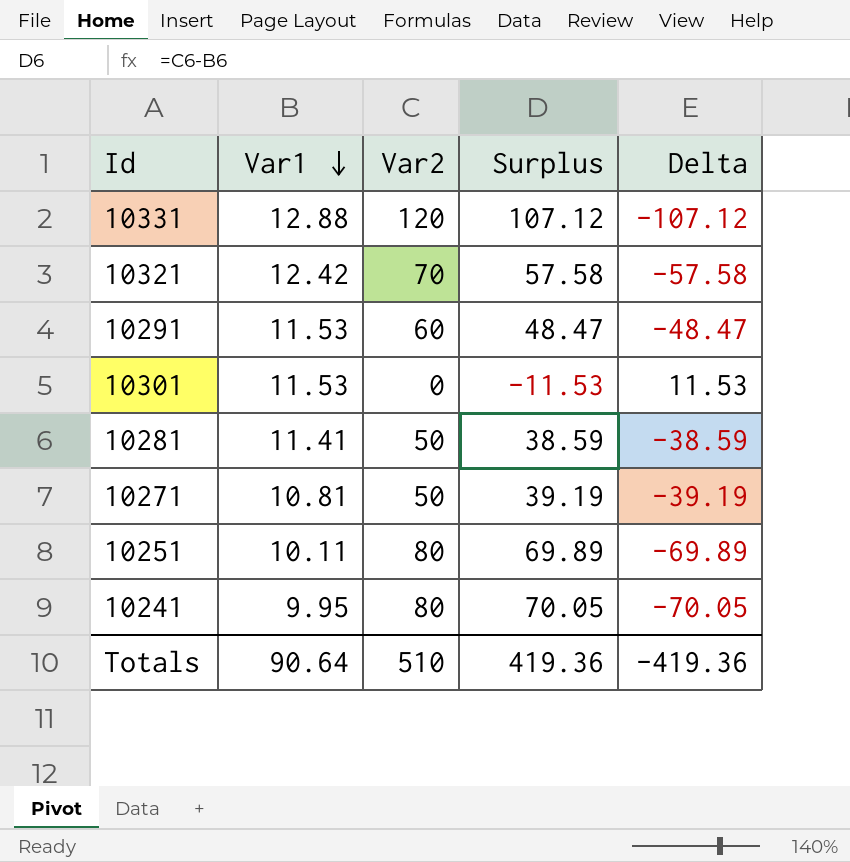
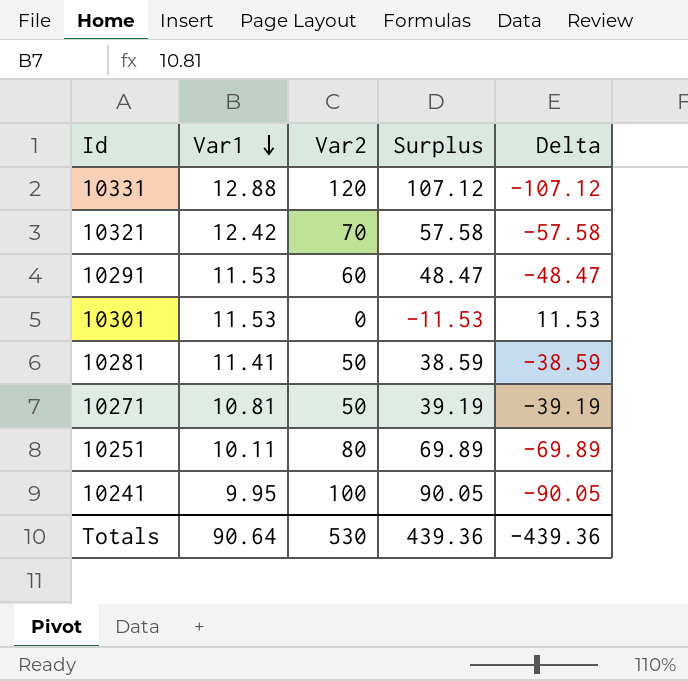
10241 | Var2: 80 -> 100
10241 | Surplus: 70.05 -> 90.05
10241 | Delta: -70.05 -> -90.05
Totals | Var2: 510 -> 530
Totals | Surplus: 419.36 -> 439.36
Totals | Delta: -419.36 -> -439.36

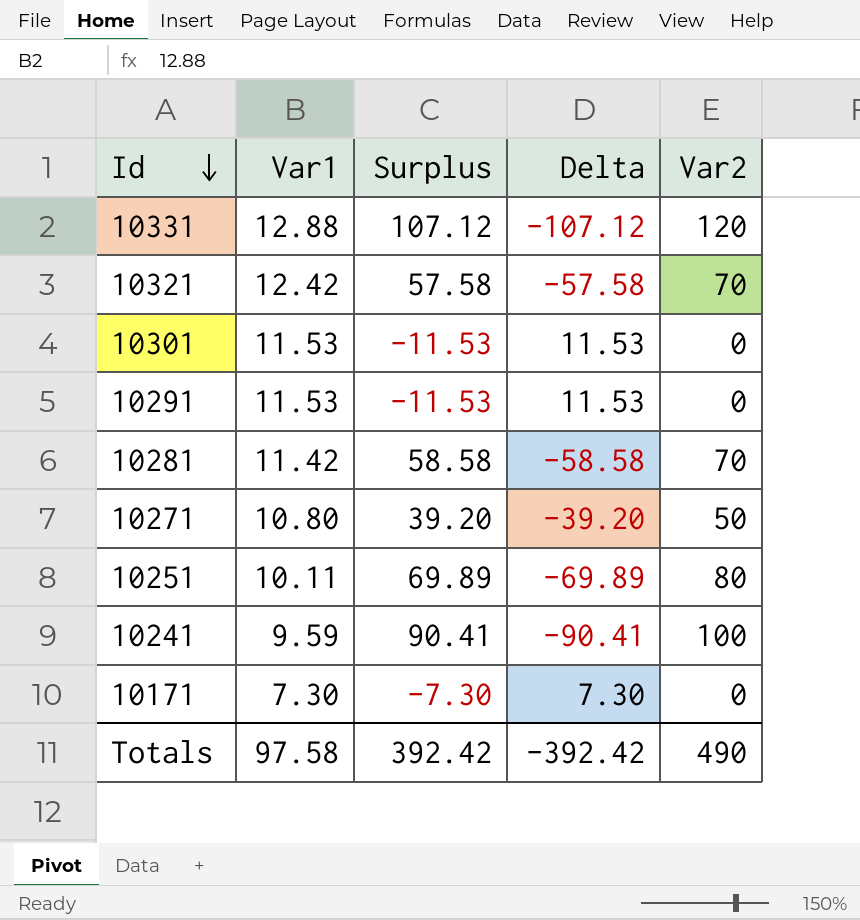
row order: Var1 descending -> Id descending
column Var2 | position: 3 -> 5
10291 | Surplus: 48.47 -> -11.53
10291 | Delta: -48.47 -> 11.53
10291 | Var2: 60 -> 0
10281 | Var1: 11.41 -> 11.42
10281 | Surplus: 38.59 -> 58.58
10281 | Delta: -38.59 -> -58.58
10281 | Var2: 50 -> 70
10271 | Var1: 10.81 -> 10.80
10271 | Surplus: 39.19 -> 39.20
10271 | Delta: -39.19 -> -39.20
10241 | Var1: 9.95 -> 9.59
10241 | Surplus: 90.05 -> 90.41
10241 | Delta: -90.05 -> -90.41
row 10171: none -> 7.30 | -7.30 | 7.30 | 0
Totals | Var1: 90.64 -> 97.58
Totals | Surplus: 439.36 -> 392.42
Totals | Delta: -439.36 -> -392.42
Totals | Var2: 530 -> 490

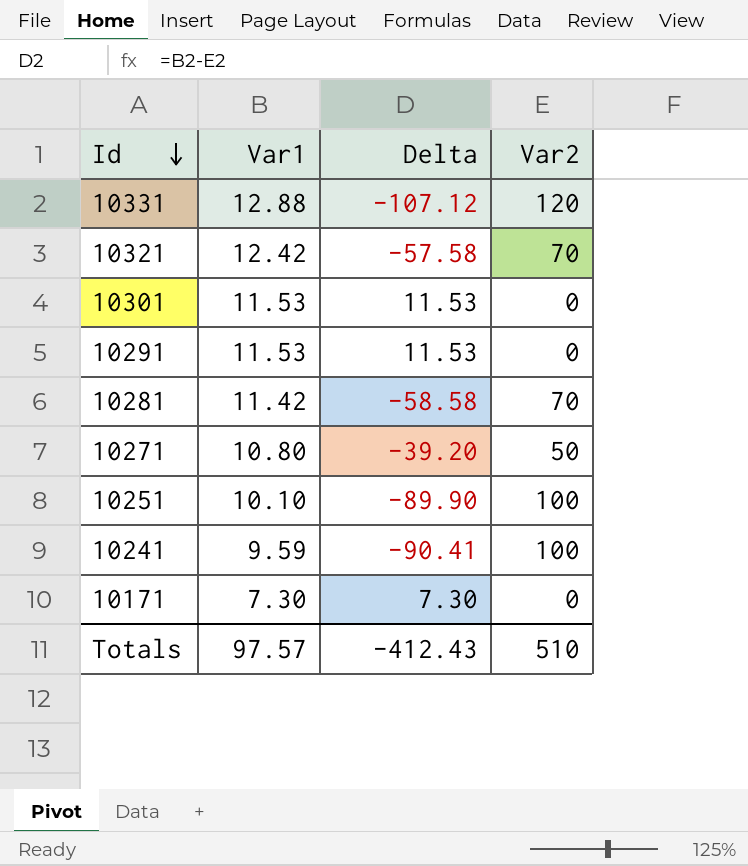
column Surplus | formula: [Var2] - [Var1] -> none
10251 | Var1: 10.11 -> 10.10
10251 | Delta: -69.89 -> -89.90
10251 | Var2: 80 -> 100
Totals | Var1: 97.58 -> 97.57
Totals | Delta: -392.42 -> -412.43
Totals | Var2: 490 -> 510

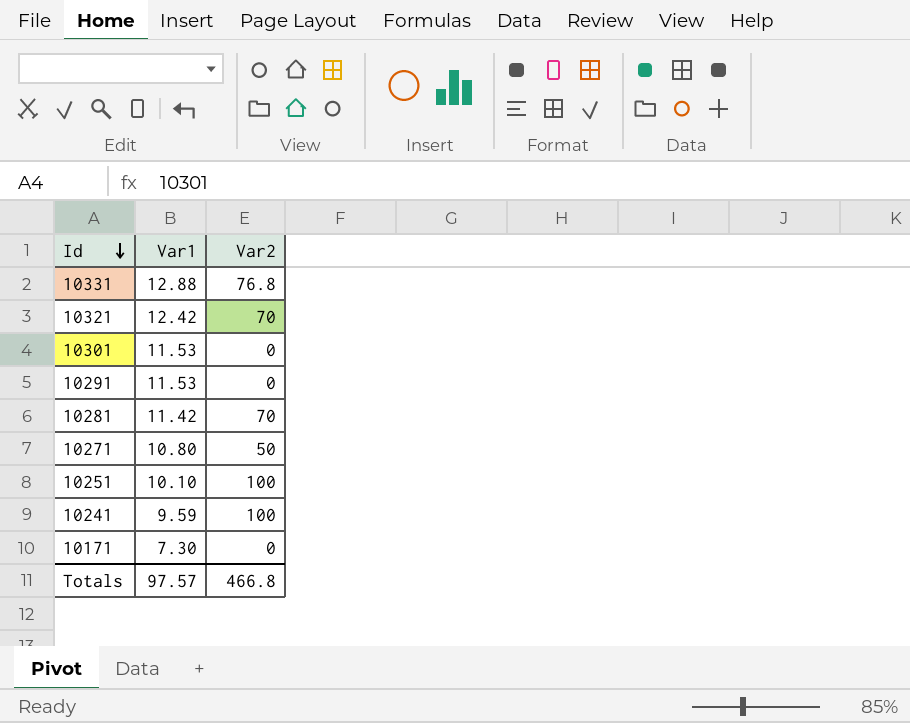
column Delta | formula: [Var1] - [Var2] -> none
10331 | Var2: 120 -> 76.8
Totals | Var2: 510 -> 466.8

